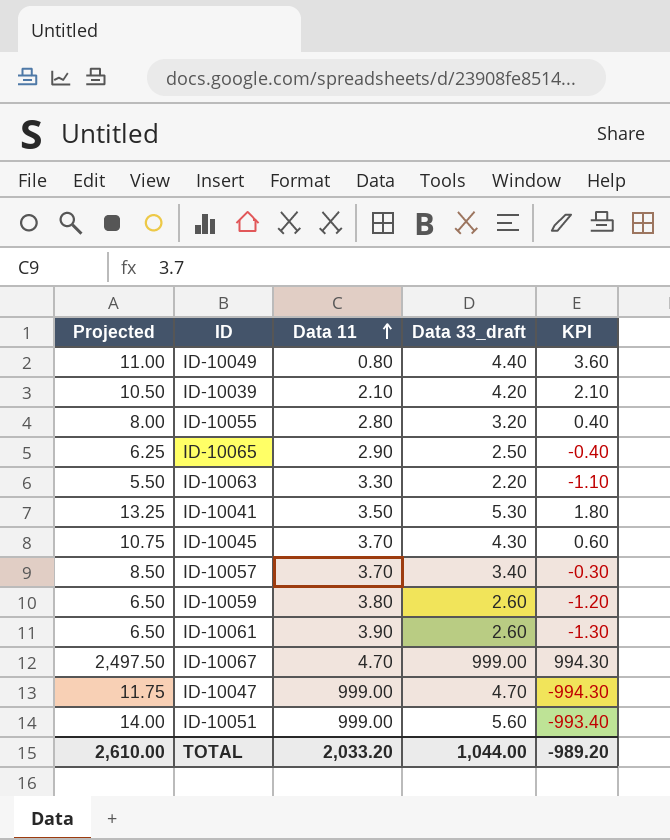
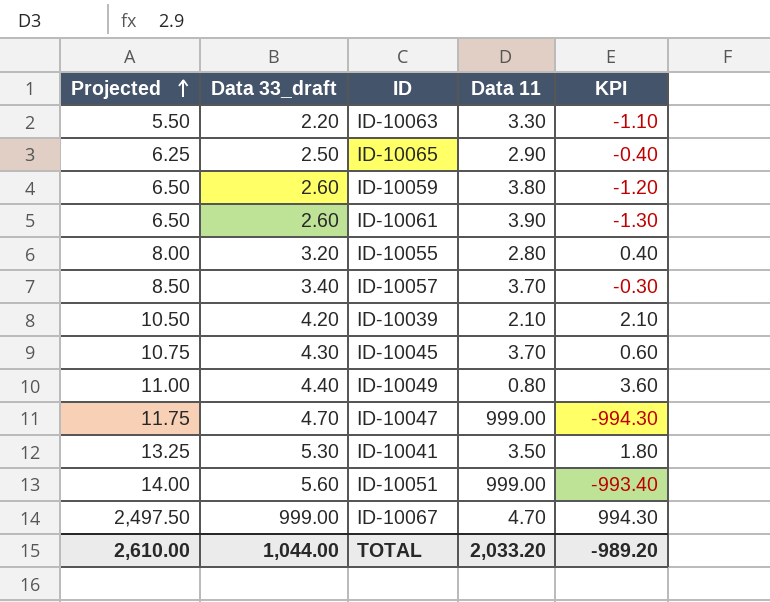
row order: Data 11 ascending -> Projected ascending
column Data 33_draft | position: 4 -> 2

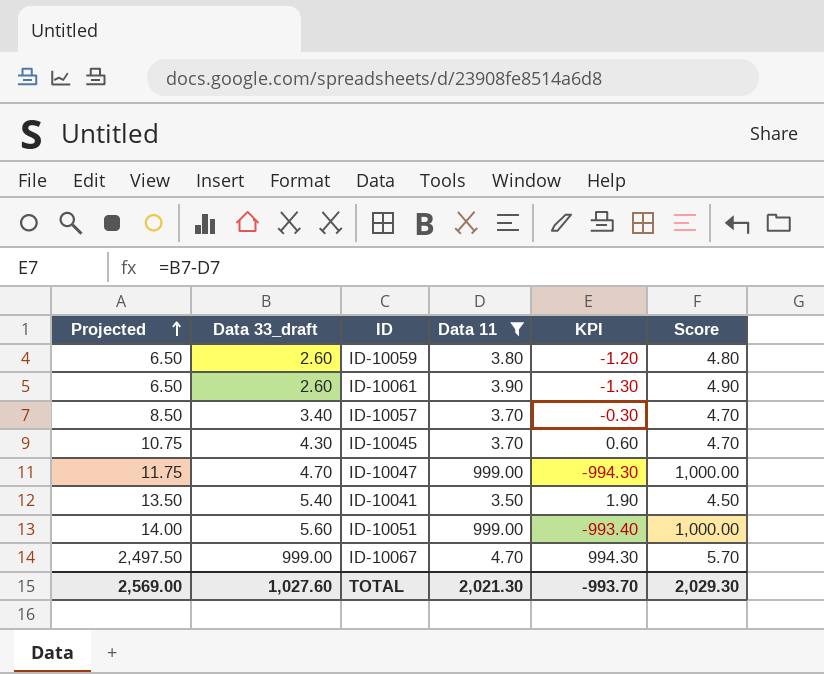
filter: none -> Data 11 >= 3.50
column Score | formula: none -> [Data 11] + 1
ID-10041 | Projected: 13.25 -> 13.50
ID-10041 | Data 33_draft: 5.30 -> 5.40
ID-10041 | KPI: 1.80 -> 1.90
TOTAL | Projected: 2,610.00 -> 2,569.00
TOTAL | Data 33_draft: 1,044.00 -> 1,027.60
TOTAL | Data 11: 2,033.20 -> 2,021.30
TOTAL | KPI: -989.20 -> -993.70

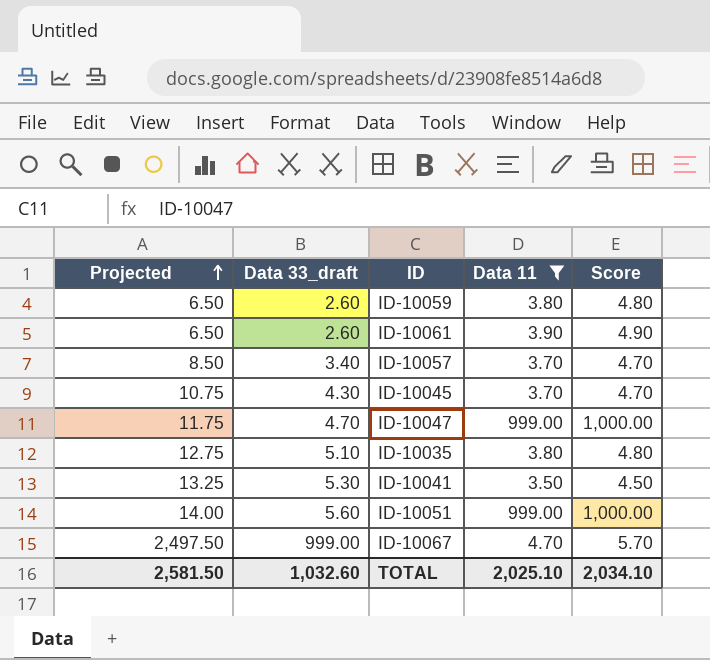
column KPI | formula: [Data 33_draft] - [Data 11] -> none
row ID-10035: none -> 12.75 | 5.10 | 3.80 | 4.80
ID-10041 | Projected: 13.50 -> 13.25
ID-10041 | Data 33_draft: 5.40 -> 5.30
TOTAL | Projected: 2,569.00 -> 2,581.50
TOTAL | Data 33_draft: 1,027.60 -> 1,032.60
TOTAL | Data 11: 2,021.30 -> 2,025.10
TOTAL | Score: 2,029.30 -> 2,034.10

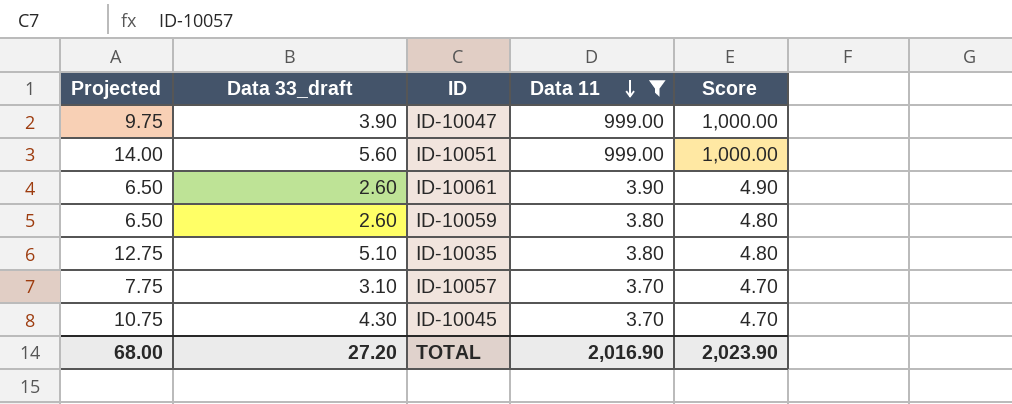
row order: Projected ascending -> Data 11 descending
row ID-10041: 13.25 | 5.30 | 3.50 | 4.50 -> none
row ID-10067: 2,497.50 | 999.00 | 4.70 | 5.70 -> none
ID-10047 | Projected: 11.75 -> 9.75
ID-10047 | Data 33_draft: 4.70 -> 3.90
ID-10057 | Projected: 8.50 -> 7.75
ID-10057 | Data 33_draft: 3.40 -> 3.10
TOTAL | Projected: 2,581.50 -> 68.00
TOTAL | Data 33_draft: 1,032.60 -> 27.20
TOTAL | Data 11: 2,025.10 -> 2,016.90
TOTAL | Score: 2,034.10 -> 2,023.90

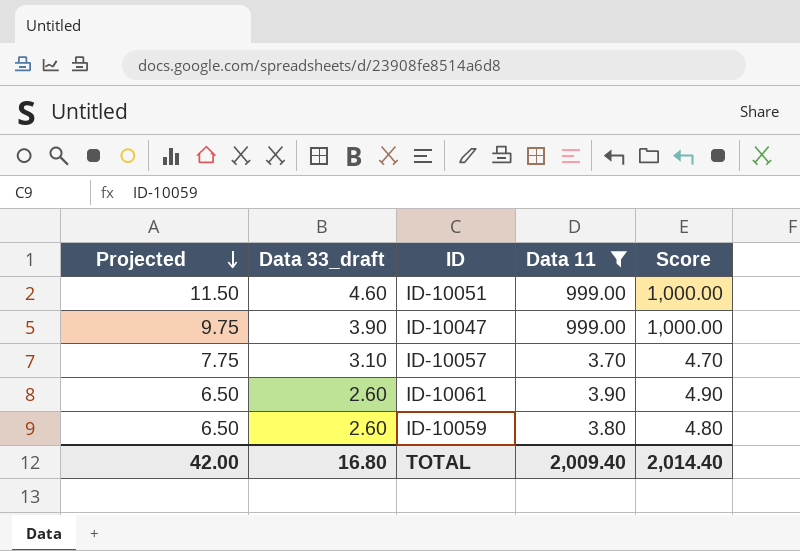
row order: Data 11 descending -> Projected descending
row ID-10035: 12.75 | 5.10 | 3.80 | 4.80 -> none
row ID-10045: 10.75 | 4.30 | 3.70 | 4.70 -> none
ID-10051 | Projected: 14.00 -> 11.50
ID-10051 | Data 33_draft: 5.60 -> 4.60
TOTAL | Projected: 68.00 -> 42.00
TOTAL | Data 33_draft: 27.20 -> 16.80
TOTAL | Data 11: 2,016.90 -> 2,009.40
TOTAL | Score: 2,023.90 -> 2,014.40

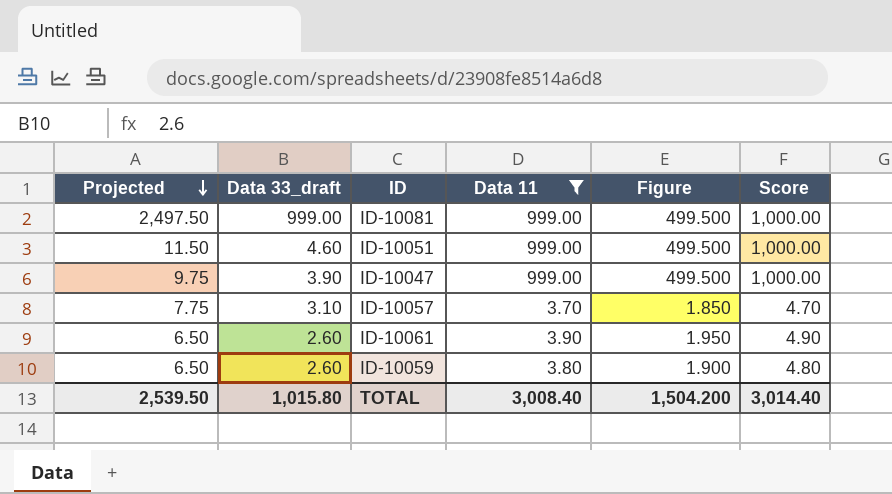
column Figure | formula: none -> [Data 11] * 0.5
row ID-10081: none -> 2,497.50 | 999.00 | 999.00 | 499.500 | 1,000.00
TOTAL | Projected: 42.00 -> 2,539.50
TOTAL | Data 33_draft: 16.80 -> 1,015.80
TOTAL | Data 11: 2,009.40 -> 3,008.40
TOTAL | Score: 2,014.40 -> 3,014.40

